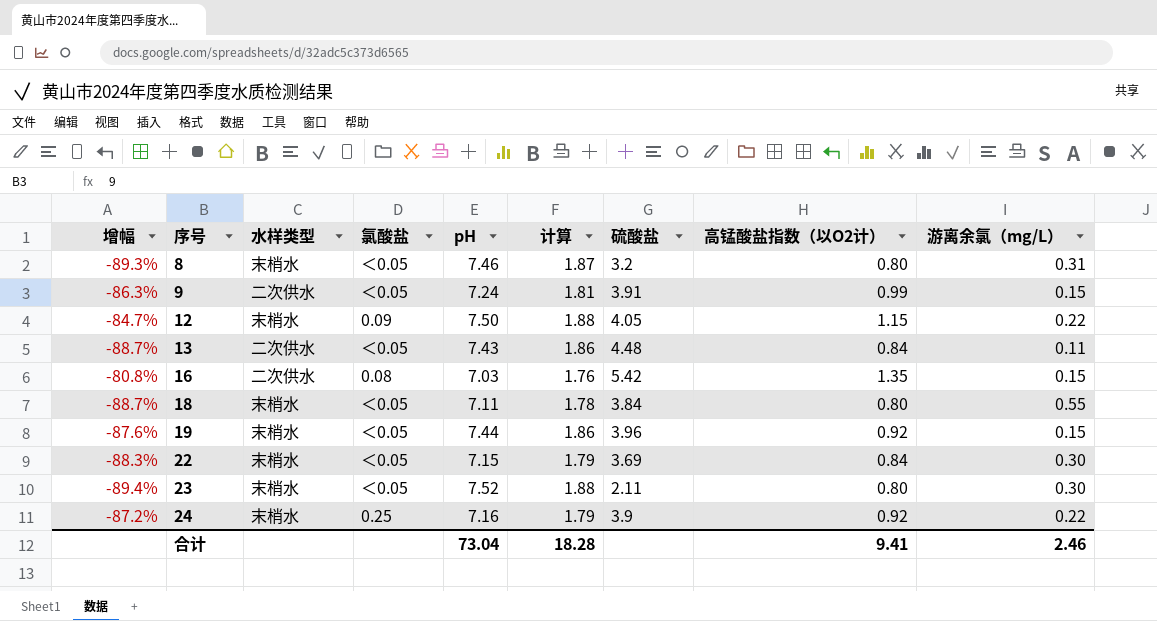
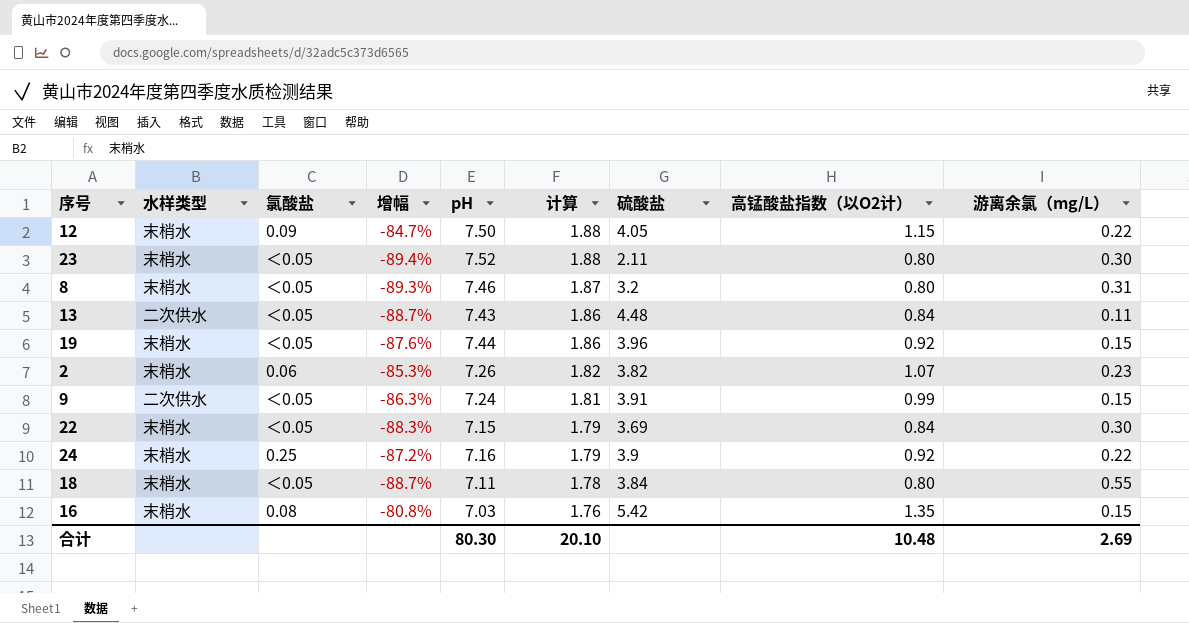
row order: 序号 ascending -> 计算 descending
column 增幅 | position: 1 -> 4
row 2: none -> 末梢水 | 0.06 | -85.3% | 7.26 | 1.82 | 3.82 | 1.07 | 0.23
16 | 水样类型: 二次供水 -> 末梢水
合计 | pH: 73.04 -> 80.30
合计 | 计算: 18.28 -> 20.10
合计 | 高锰酸盐指数（以O2计）: 9.41 -> 10.48
合计 | 游离余氯（mg/L）: 2.46 -> 2.69

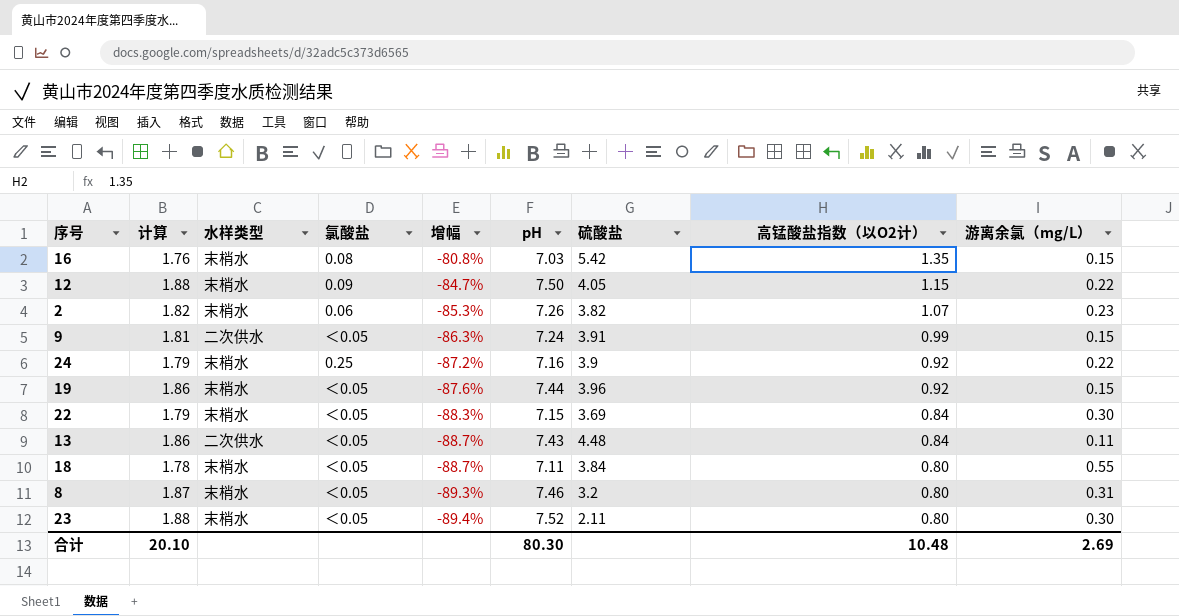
row order: 计算 descending -> 增幅 descending
column 计算 | position: 6 -> 2

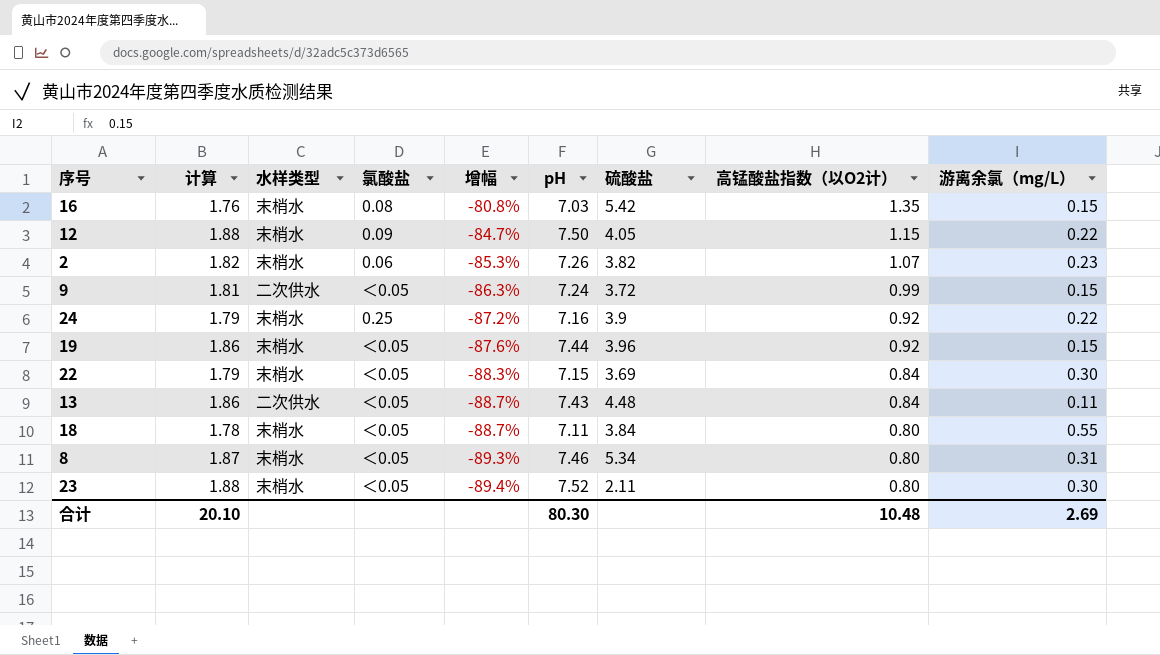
9 | 硫酸盐: 3.91 -> 3.72
8 | 硫酸盐: 3.2 -> 5.34

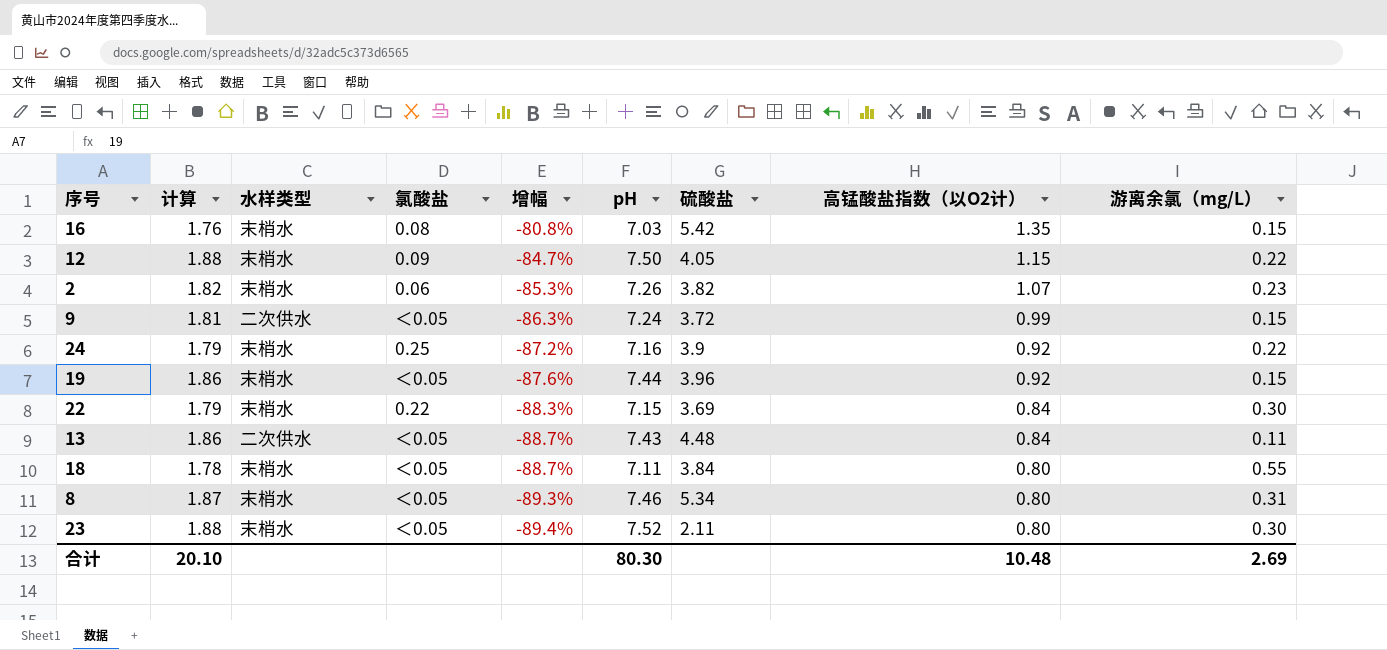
22 | 氯酸盐: ＜0.05 -> 0.22

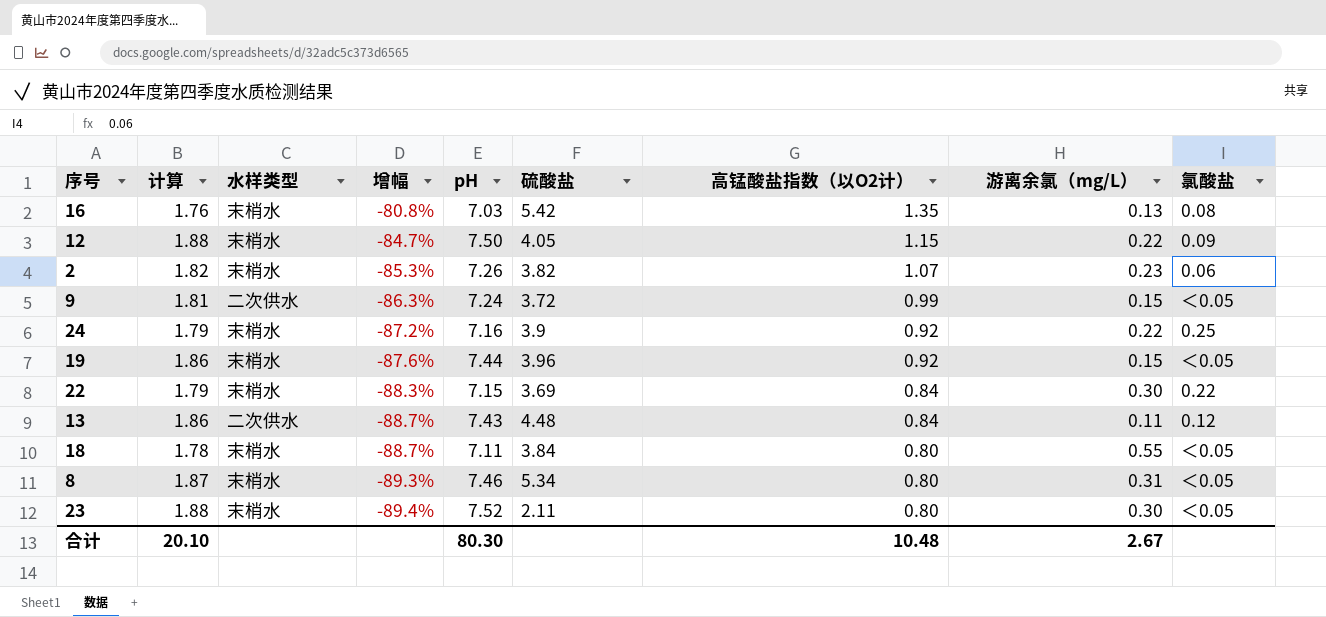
column 氯酸盐 | position: 4 -> 9
16 | 游离余氯（mg/L）: 0.15 -> 0.13
13 | 氯酸盐: ＜0.05 -> 0.12
合计 | 游离余氯（mg/L）: 2.69 -> 2.67

